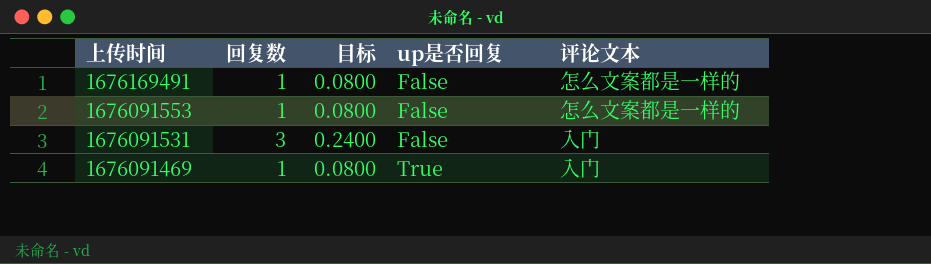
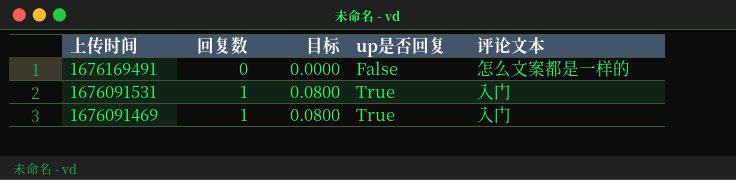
row 1676091553: 1 | 0.0800 | False | 怎么文案都是一样的 -> none
1676169491 | 回复数: 1 -> 0
1676169491 | 目标: 0.0800 -> 0.0000
1676091531 | 回复数: 3 -> 1
1676091531 | 目标: 0.2400 -> 0.0800
1676091531 | up是否回复: False -> True

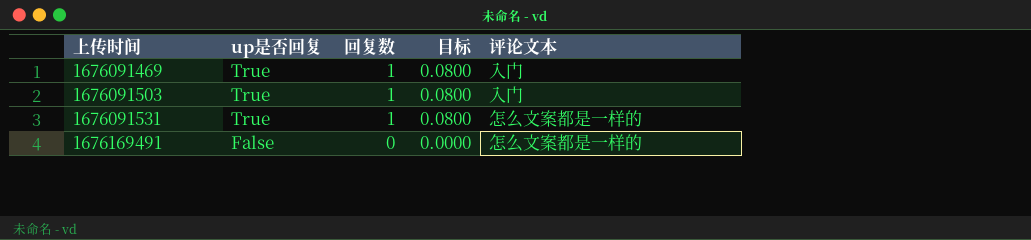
row order: 上传时间 descending -> 上传时间 ascending
column up是否回复 | position: 4 -> 2
row 1676091503: none -> True | 1 | 0.0800 | 入门
1676091531 | 评论文本: 入门 -> 怎么文案都是一样的

